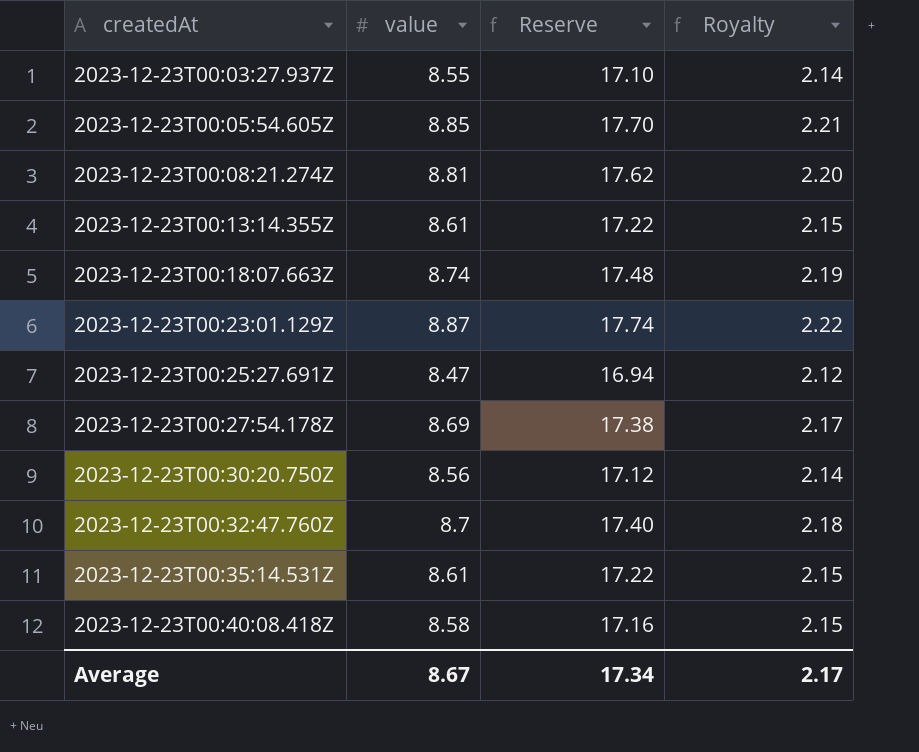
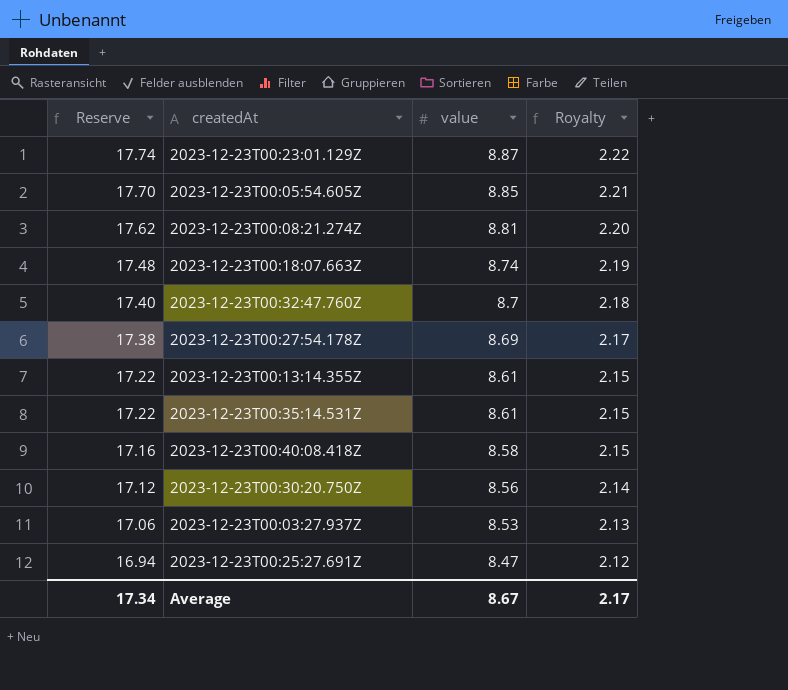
row order: createdAt ascending -> Reserve descending
column Reserve | position: 3 -> 1
2023-12-23T00:03:27.937Z | Reserve: 17.10 -> 17.06
2023-12-23T00:03:27.937Z | value: 8.55 -> 8.53
2023-12-23T00:03:27.937Z | Royalty: 2.14 -> 2.13

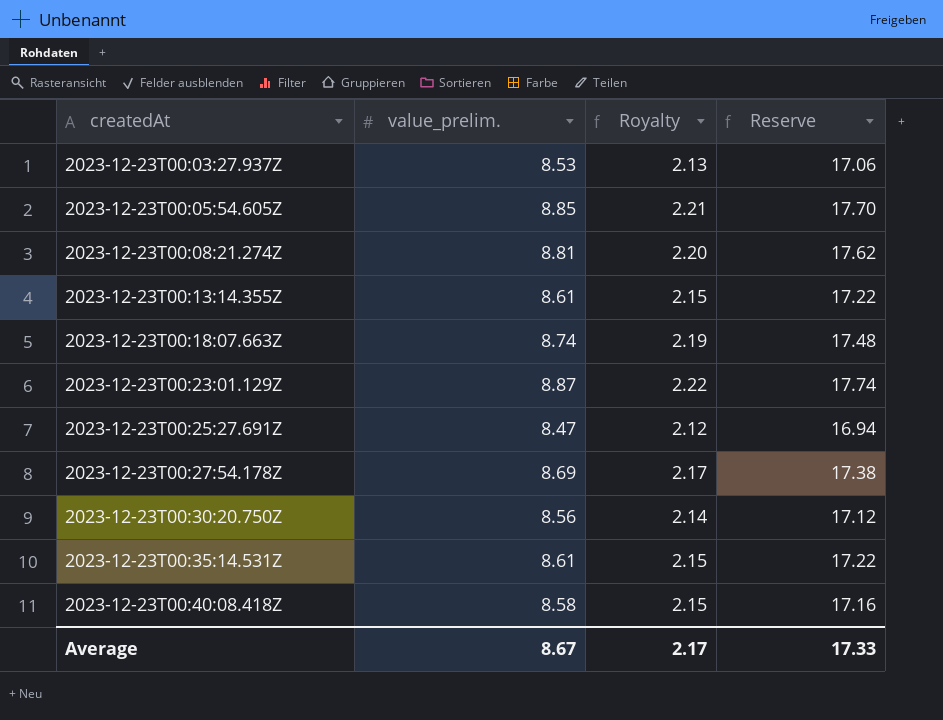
row order: Reserve descending -> createdAt ascending
column name: value -> value_prelim.
column Reserve | position: 1 -> 4
row 2023-12-23T00:32:47.760Z: 17.40 | 8.7 | 2.18 -> none
Average | Reserve: 17.34 -> 17.33

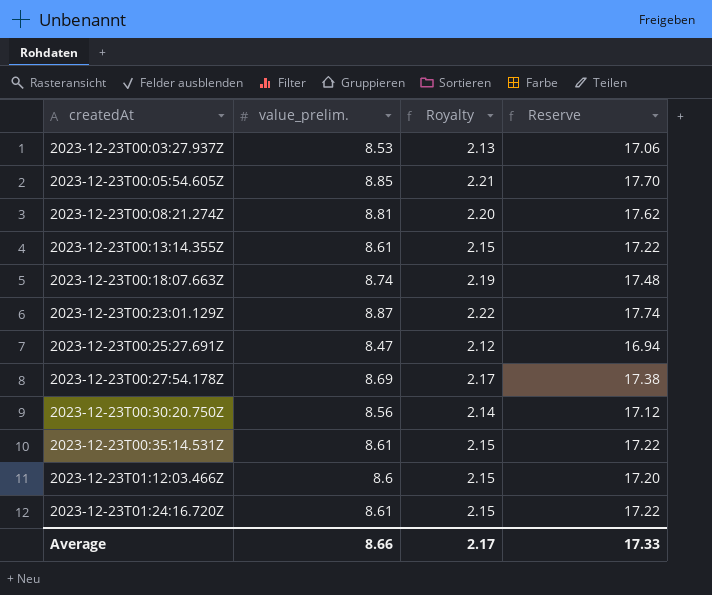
row 2023-12-23T00:40:08.418Z: 8.58 | 2.15 | 17.16 -> none
row 2023-12-23T01:12:03.466Z: none -> 8.6 | 2.15 | 17.20
row 2023-12-23T01:24:16.720Z: none -> 8.61 | 2.15 | 17.22
Average | value_prelim.: 8.67 -> 8.66

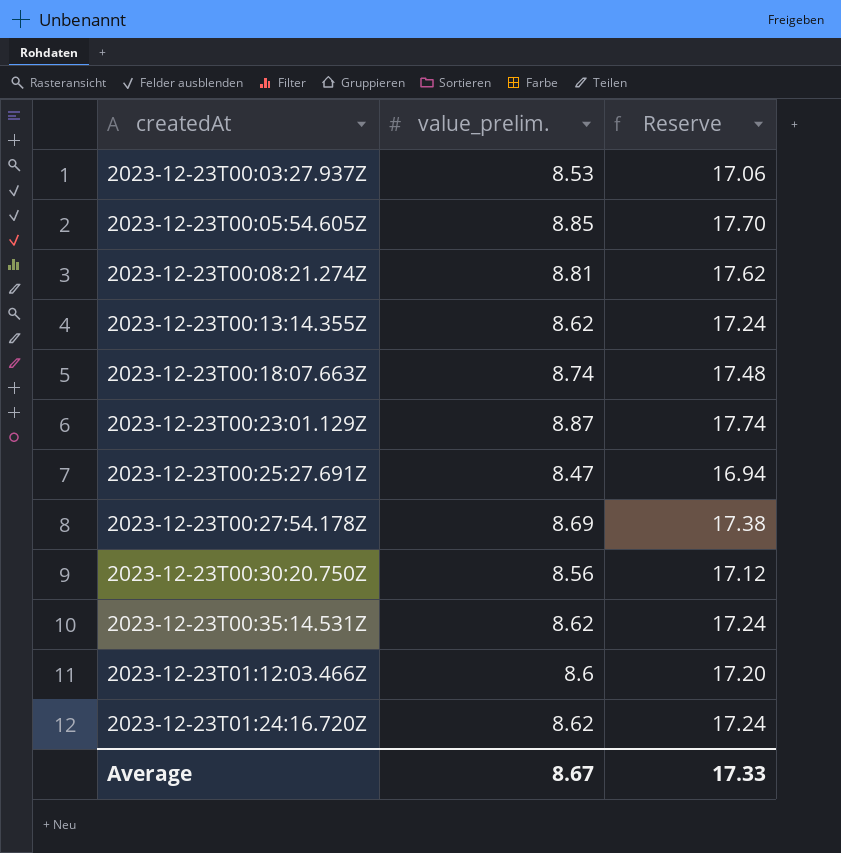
column Royalty | formula: [value_prelim.] * 0.25 -> none
2023-12-23T00:13:14.355Z | value_prelim.: 8.61 -> 8.62
2023-12-23T00:13:14.355Z | Reserve: 17.22 -> 17.24
2023-12-23T00:35:14.531Z | value_prelim.: 8.61 -> 8.62
2023-12-23T00:35:14.531Z | Reserve: 17.22 -> 17.24
2023-12-23T01:24:16.720Z | value_prelim.: 8.61 -> 8.62
2023-12-23T01:24:16.720Z | Reserve: 17.22 -> 17.24
Average | value_prelim.: 8.66 -> 8.67

